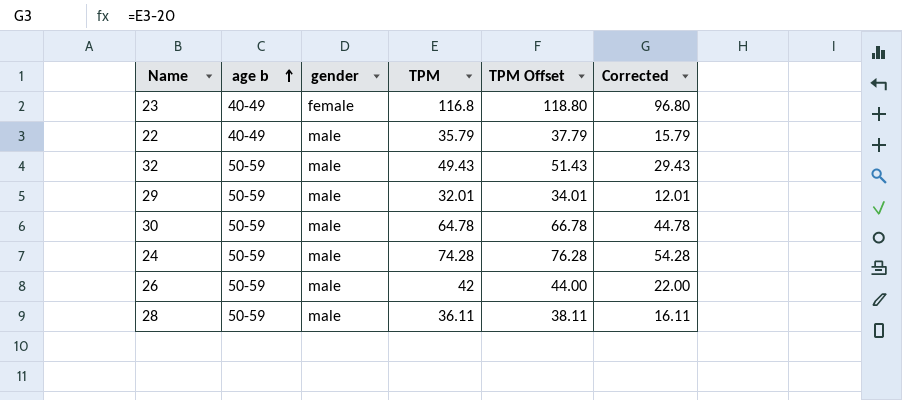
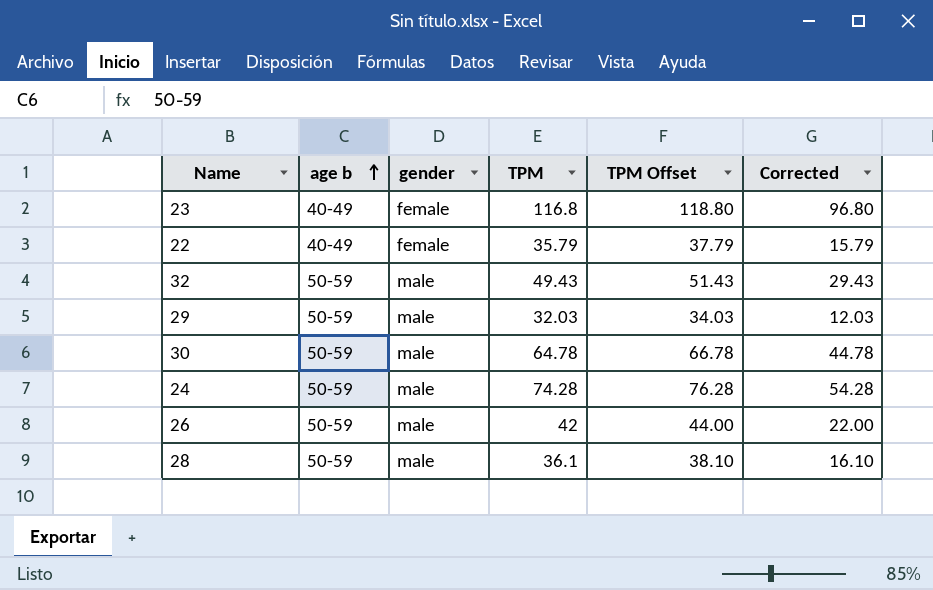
22 | gender: male -> female
29 | TPM: 32.01 -> 32.03
29 | TPM Offset: 34.01 -> 34.03
29 | Corrected: 12.01 -> 12.03
28 | TPM: 36.11 -> 36.1
28 | TPM Offset: 38.11 -> 38.10
28 | Corrected: 16.11 -> 16.10

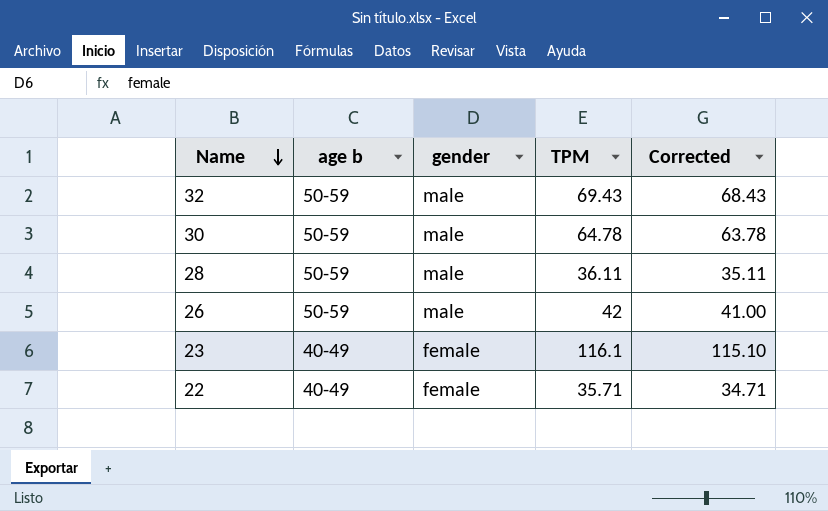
row order: age b ascending -> Name descending
column TPM Offset | formula: [TPM] + 2 -> none
column Corrected | formula: [TPM] - 20 -> [TPM] - 1
row 29: 50-59 | male | 32.03 | 34.03 | 12.03 -> none
row 24: 50-59 | male | 74.28 | 76.28 | 54.28 -> none
32 | TPM: 49.43 -> 69.43
28 | TPM: 36.1 -> 36.11
23 | TPM: 116.8 -> 116.1
22 | TPM: 35.79 -> 35.71

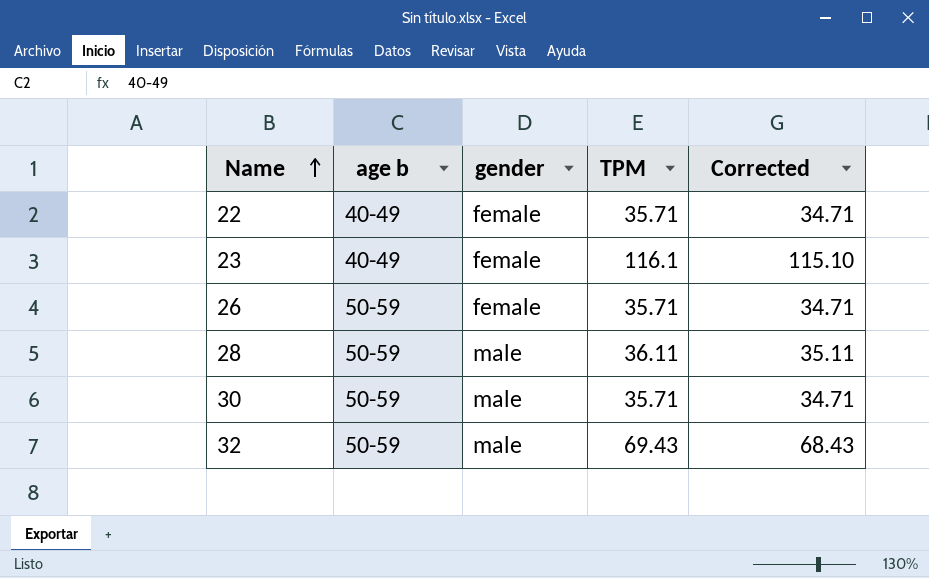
row order: Name descending -> Name ascending
26 | gender: male -> female
26 | TPM: 42 -> 35.71
26 | Corrected: 41.00 -> 34.71
30 | TPM: 64.78 -> 35.71
30 | Corrected: 63.78 -> 34.71

